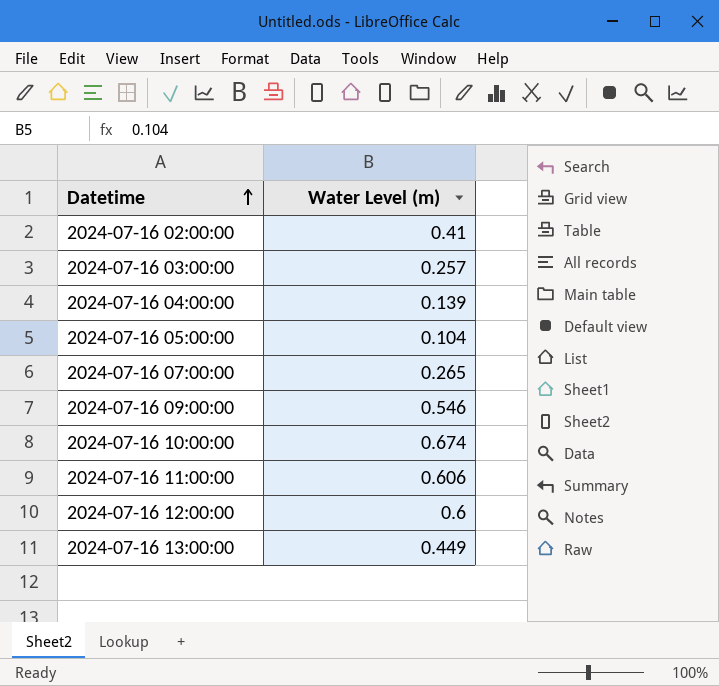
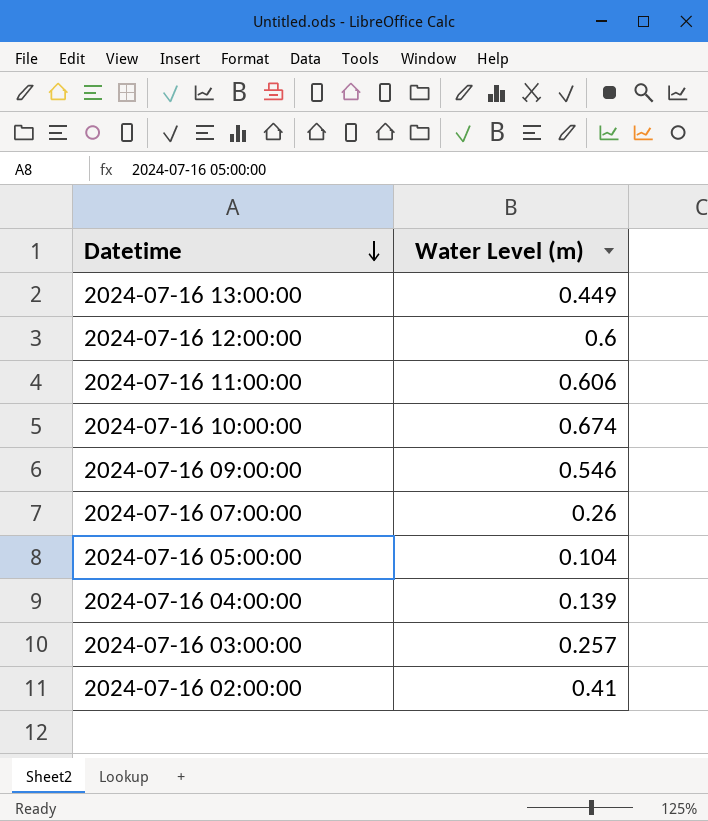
row order: Datetime ascending -> Datetime descending
2024-07-16 07:00:00 | Water Level (m): 0.265 -> 0.26

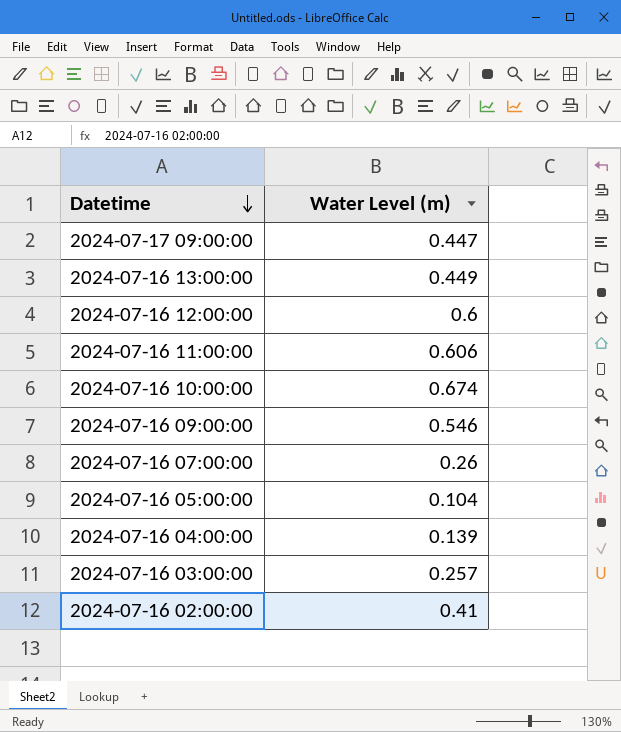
row 2024-07-17 09:00:00: none -> 0.447

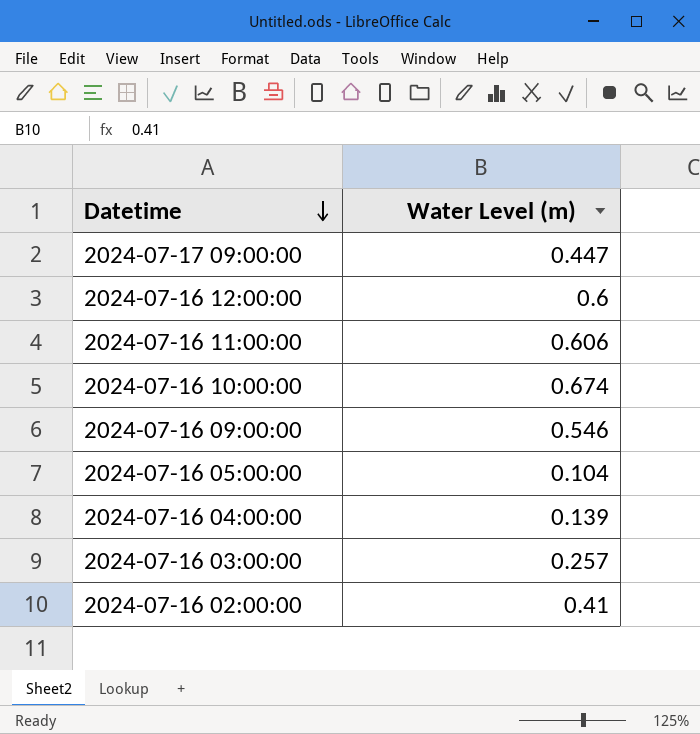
row 2024-07-16 13:00:00: 0.449 -> none
row 2024-07-16 07:00:00: 0.26 -> none

